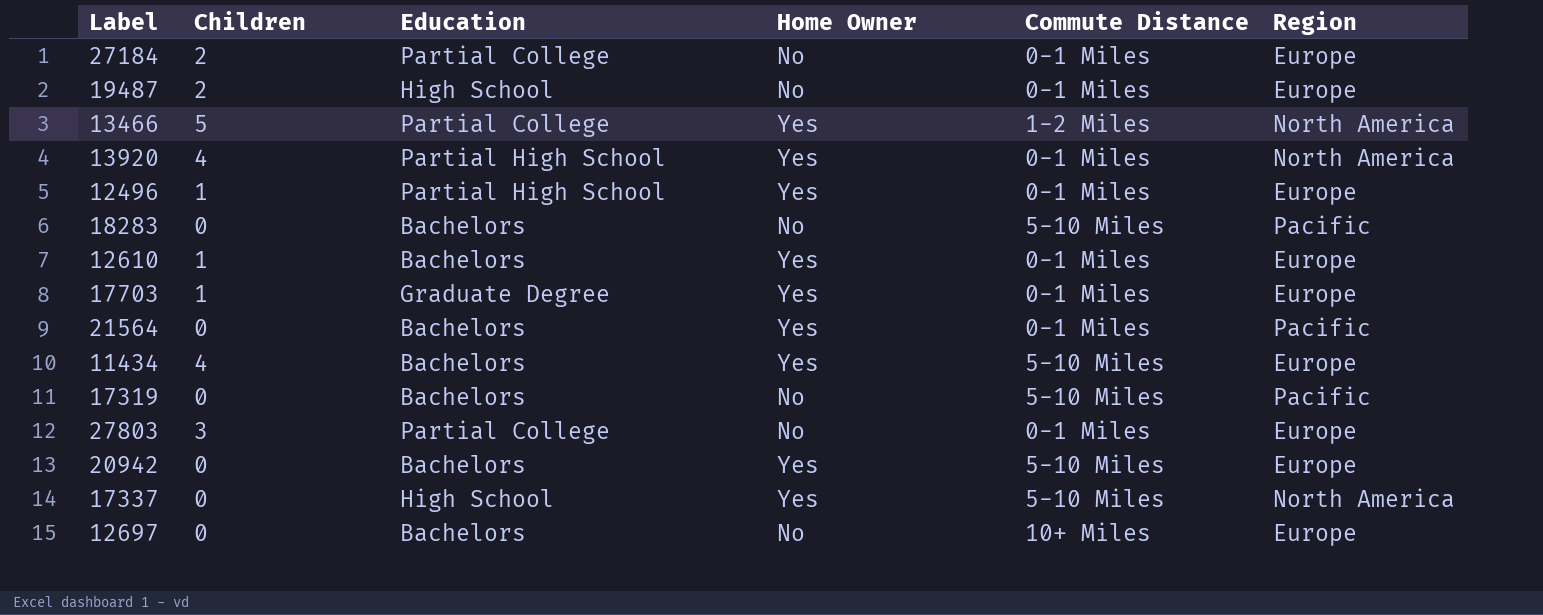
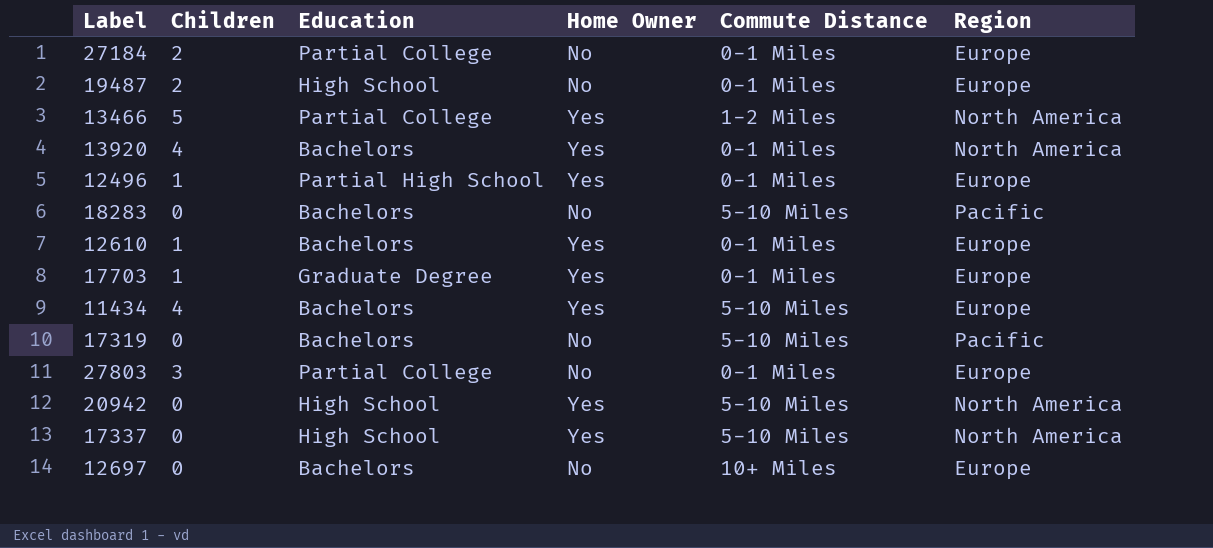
row 21564: 0 | Bachelors | Yes | 0-1 Miles | Pacific -> none
13920 | Education: Partial High School -> Bachelors
20942 | Education: Bachelors -> High School
20942 | Region: Europe -> North America

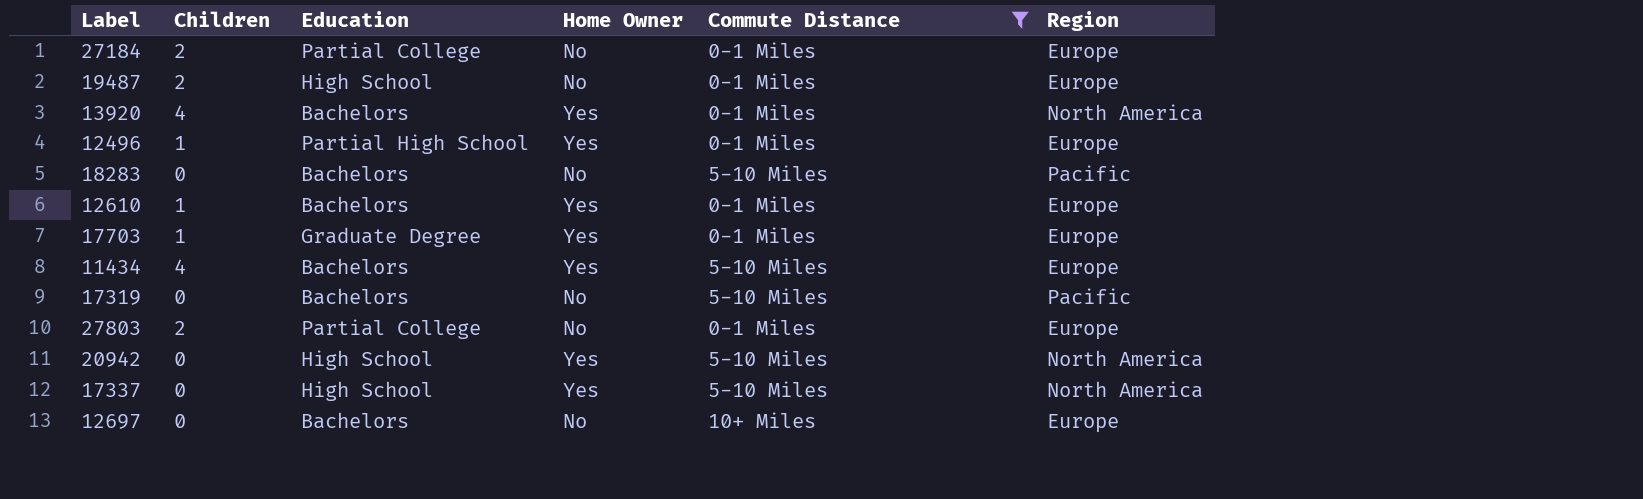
filter: none -> Commute Distance != 1-2 Miles
27803 | Children: 3 -> 2

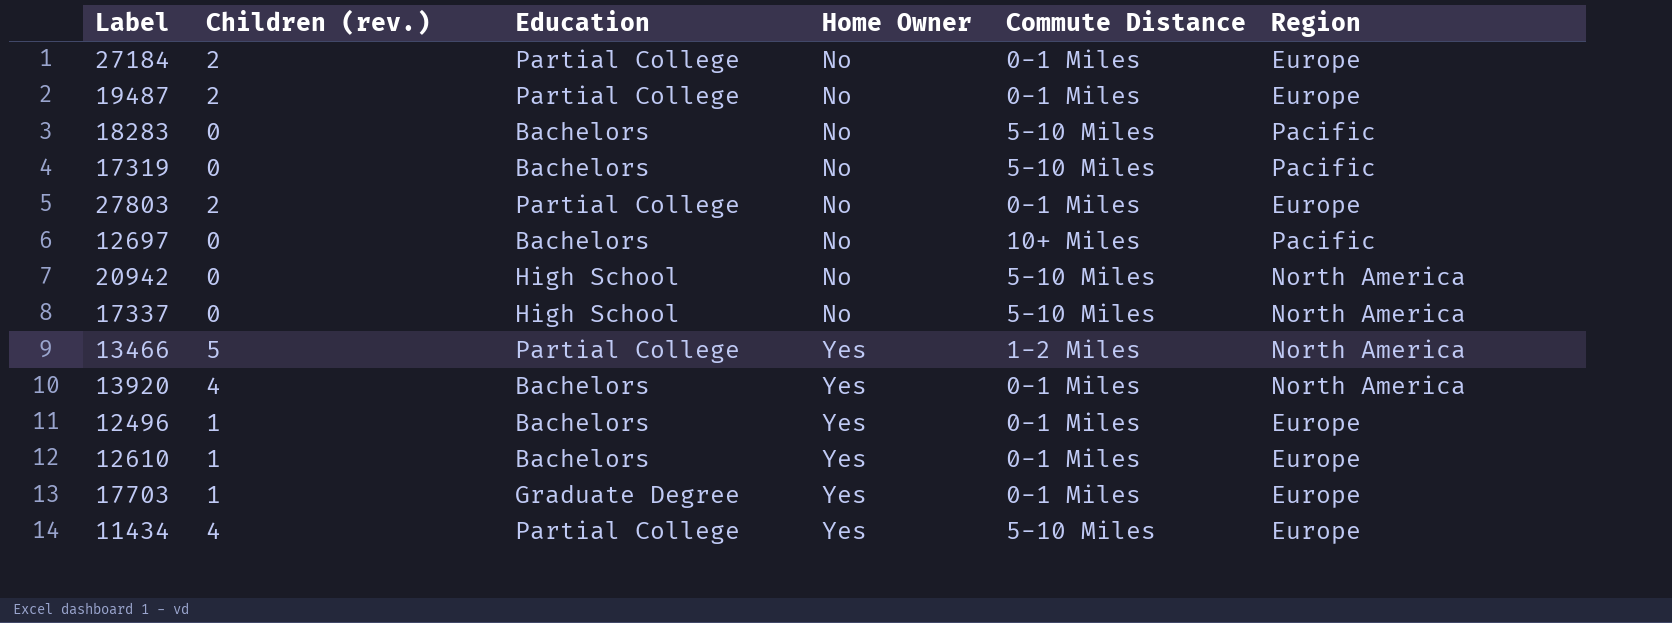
filter: Commute Distance != 1-2 Miles -> none
row order: none -> Home Owner ascending
column name: Children -> Children (rev.)
19487 | Education: High School -> Partial College
12697 | Region: Europe -> Pacific
20942 | Home Owner: Yes -> No
17337 | Home Owner: Yes -> No
12496 | Education: Partial High School -> Bachelors
11434 | Education: Bachelors -> Partial College

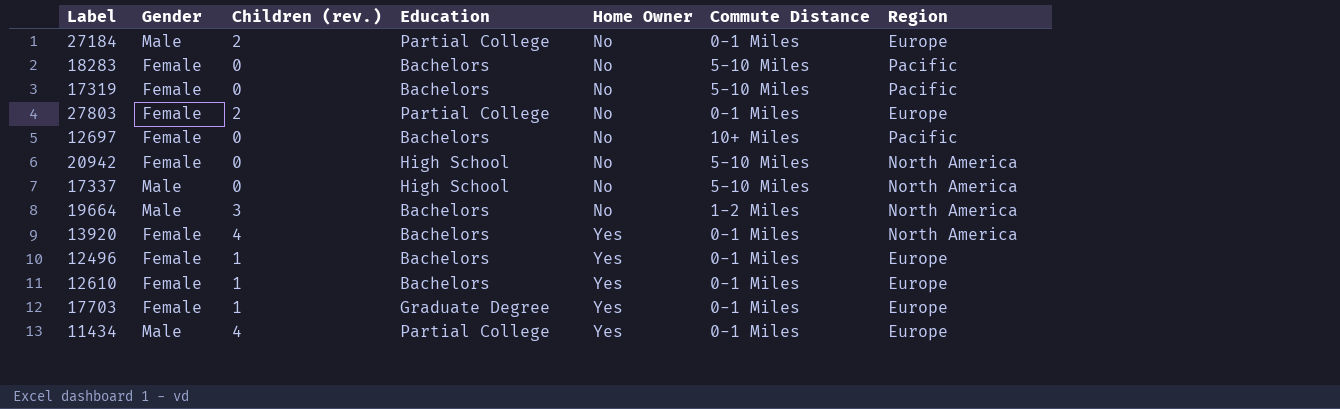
column Gender | position: none -> 2
row 19487: 2 | Partial College | No | 0-1 Miles | Europe -> none
row 13466: 5 | Partial College | Yes | 1-2 Miles | North America -> none
row 19664: none -> Male | 3 | Bachelors | No | 1-2 Miles | North America
11434 | Commute Distance: 5-10 Miles -> 0-1 Miles

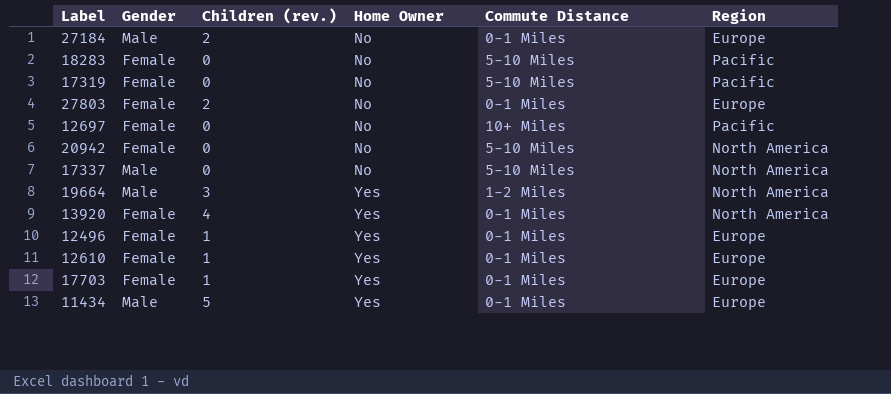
column Education | position: 4 -> none
19664 | Home Owner: No -> Yes
11434 | Children (rev.): 4 -> 5

